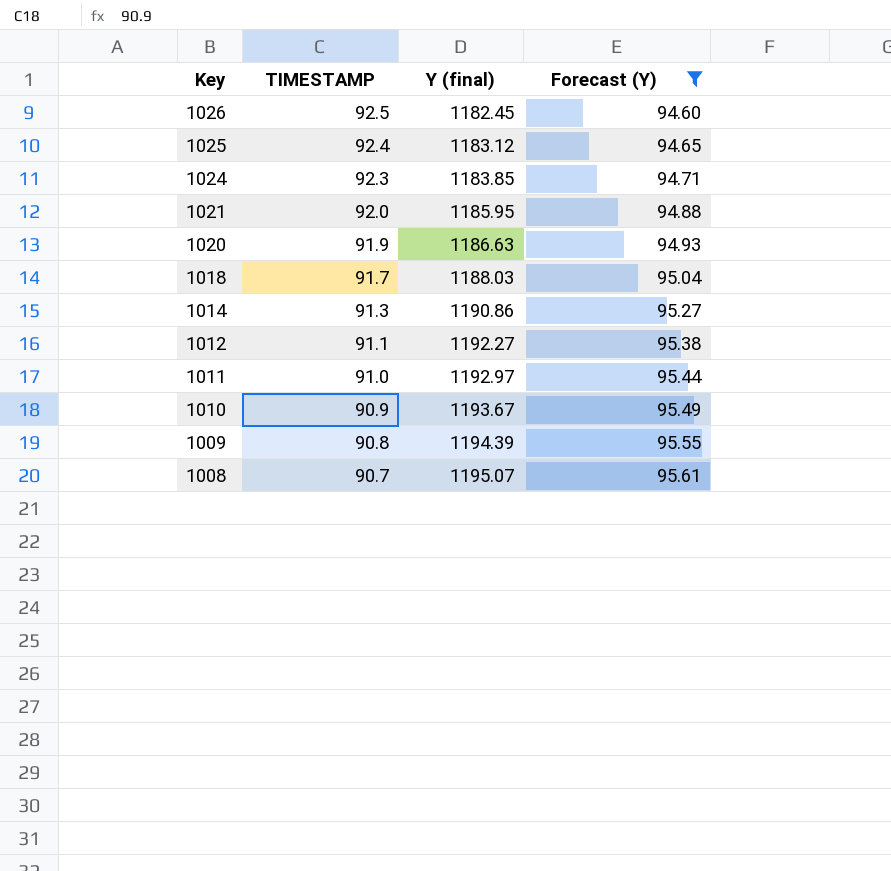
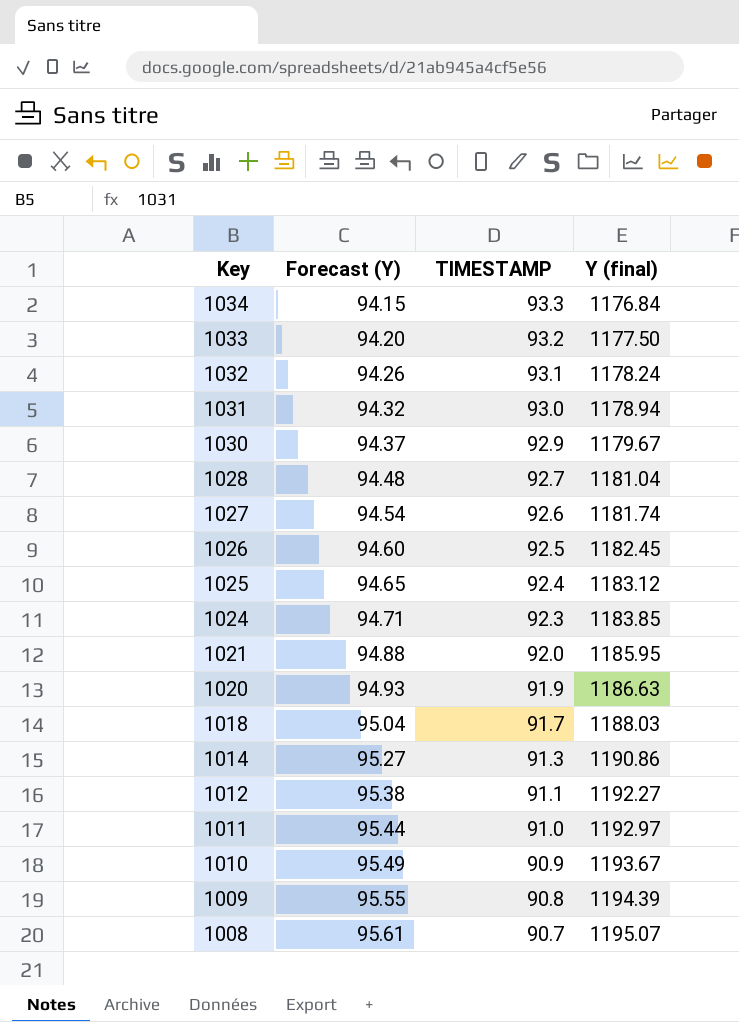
filter: Forecast (Y) >= 94.60 -> none
column Forecast (Y) | position: 4 -> 2

